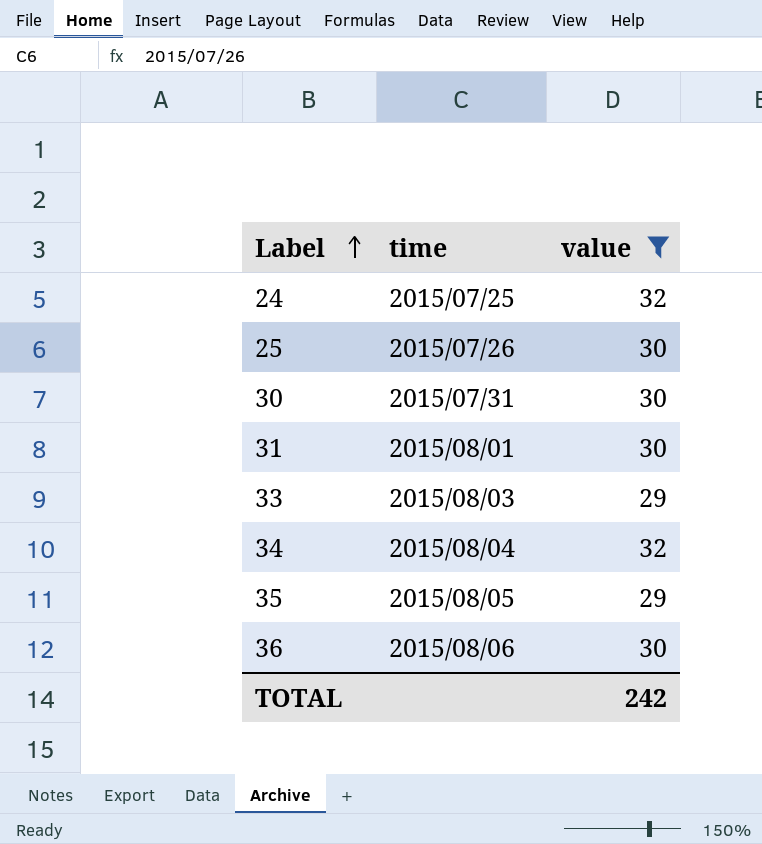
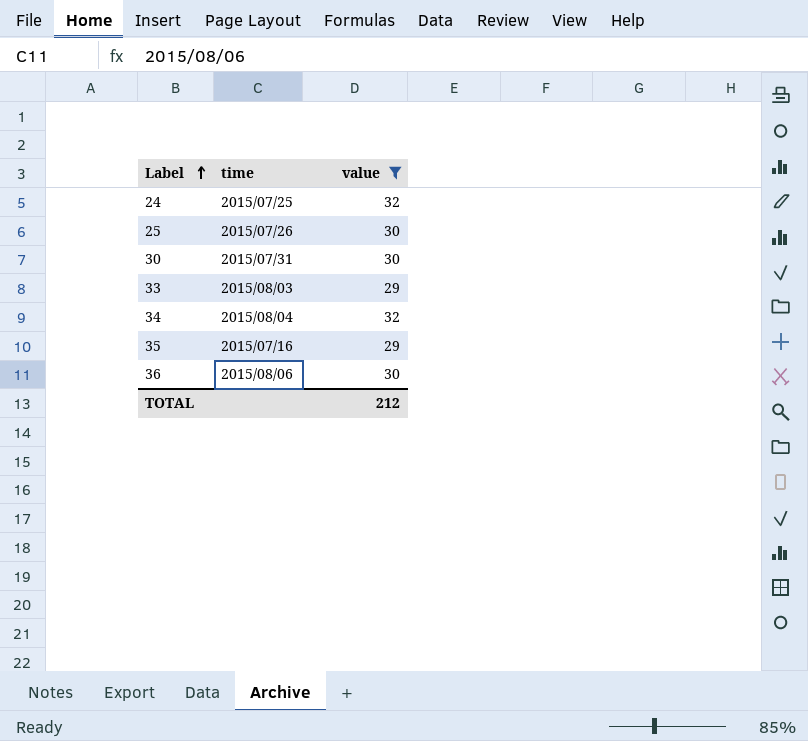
row 31: 2015/08/01 | 30 -> none
35 | time: 2015/08/05 -> 2015/07/16
TOTAL | value: 242 -> 212

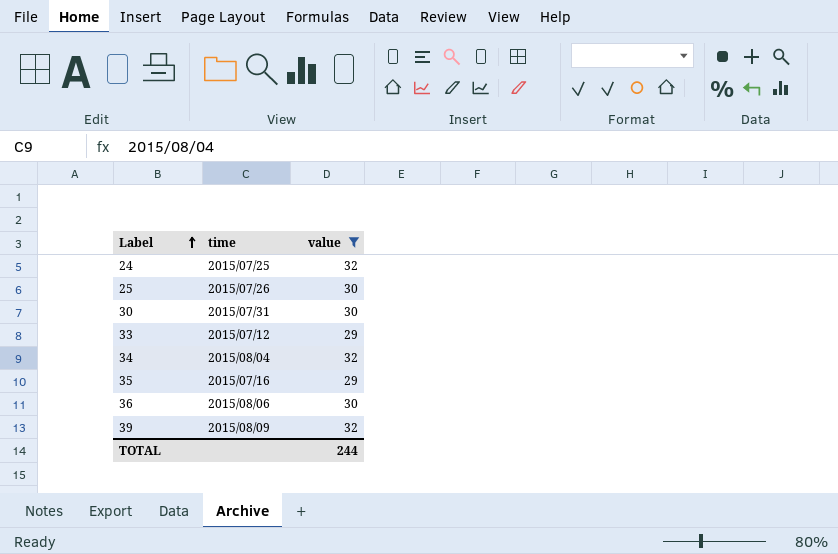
33 | time: 2015/08/03 -> 2015/07/12
row 39: none -> 2015/08/09 | 32
TOTAL | value: 212 -> 244

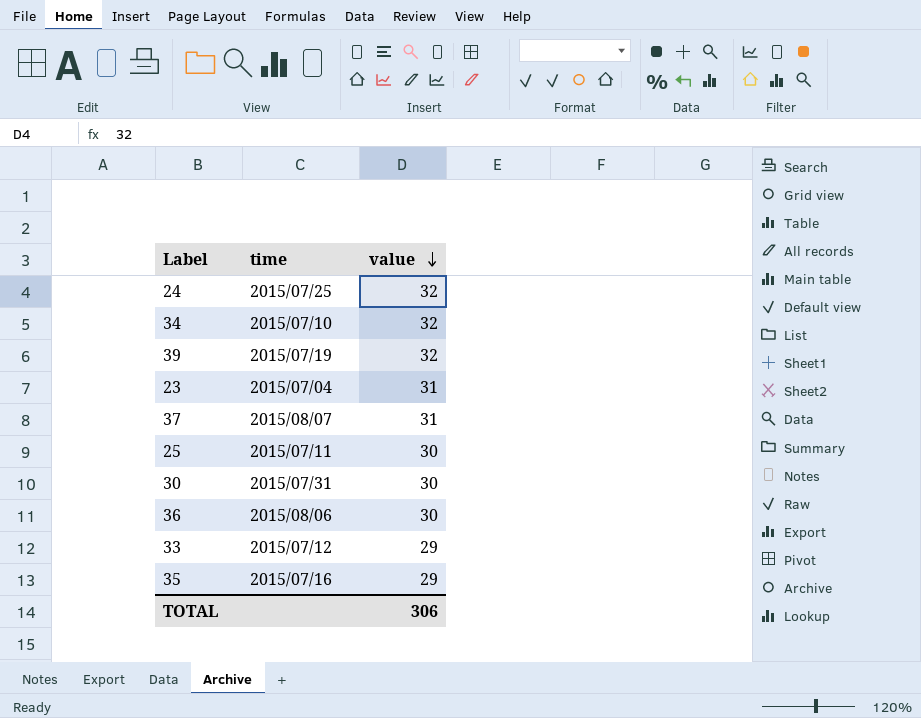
filter: value != 31 -> none
row order: Label ascending -> value descending
34 | time: 2015/08/04 -> 2015/07/10
39 | time: 2015/08/09 -> 2015/07/19
25 | time: 2015/07/26 -> 2015/07/11
TOTAL | value: 244 -> 306

